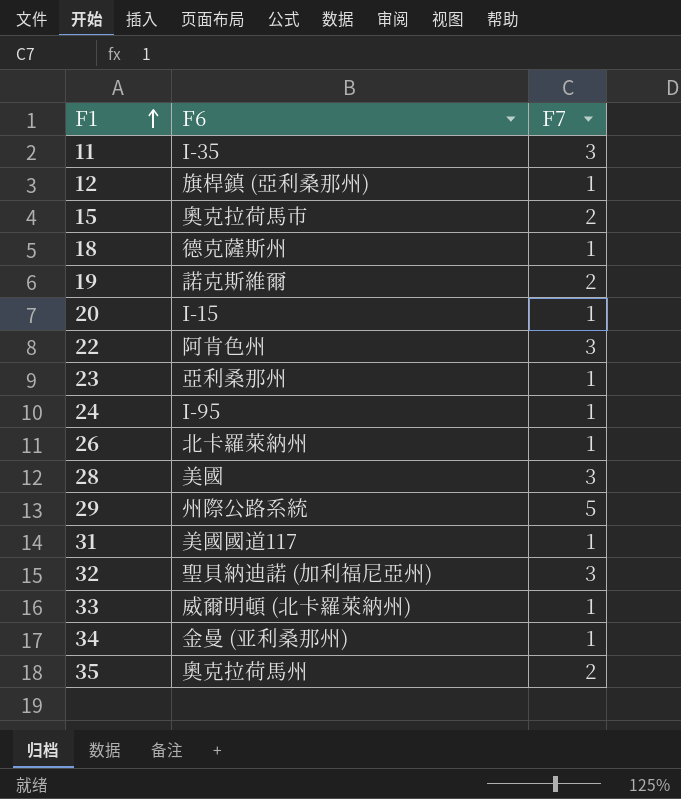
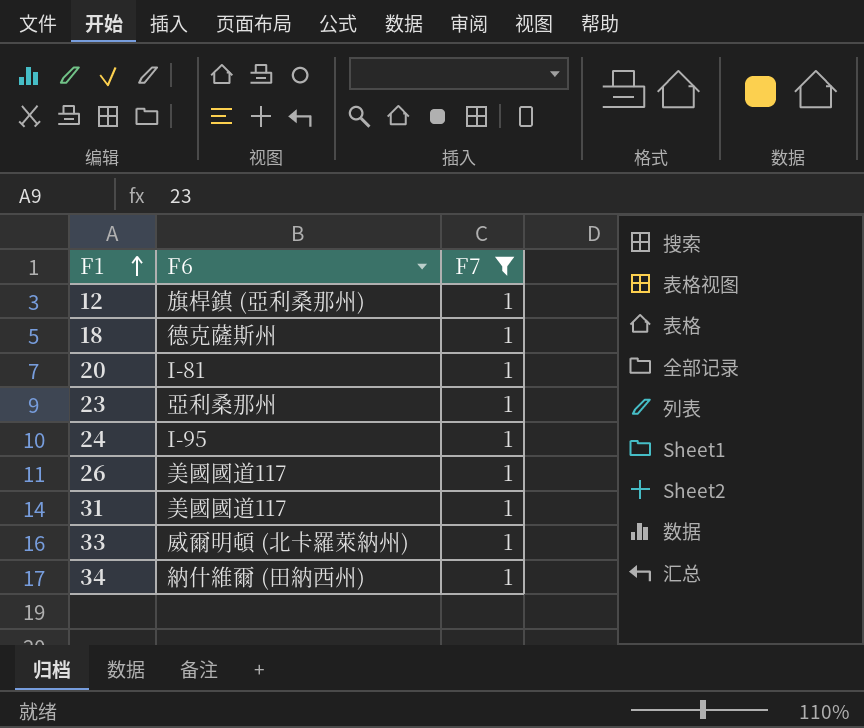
filter: none -> F7 = 1
20 | F6: I-15 -> I-81
26 | F6: 北卡羅萊納州 -> 美國國道117
34 | F6: 金曼 (亚利桑那州) -> 納什維爾 (田納西州)

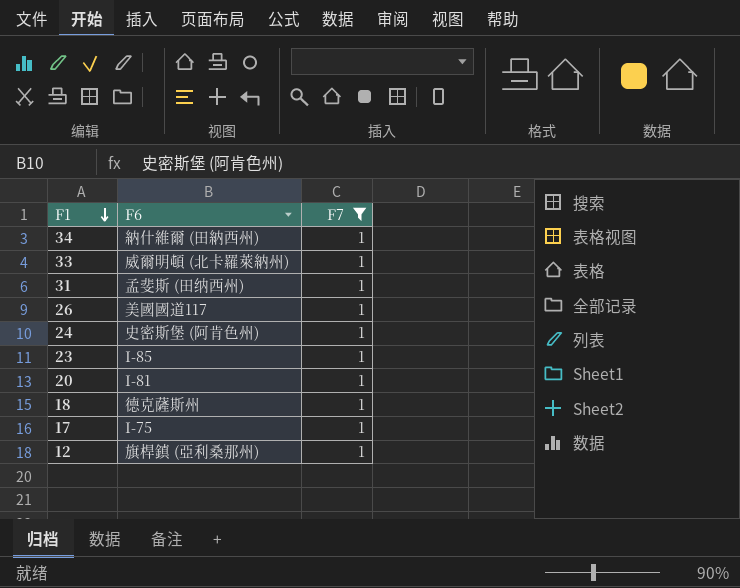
row order: F1 ascending -> F1 descending
31 | F6: 美國國道117 -> 孟斐斯 (田纳西州)
24 | F6: I-95 -> 史密斯堡 (阿肯色州)
23 | F6: 亞利桑那州 -> I-85
row 17: none -> I-75 | 1

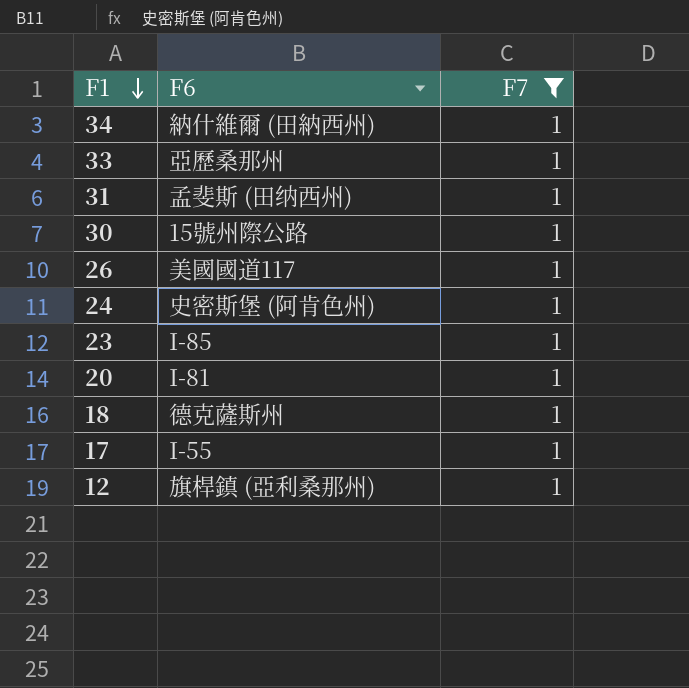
33 | F6: 威爾明頓 (北卡羅萊納州) -> 亞歷桑那州
row 30: none -> 15號州際公路 | 1
17 | F6: I-75 -> I-55

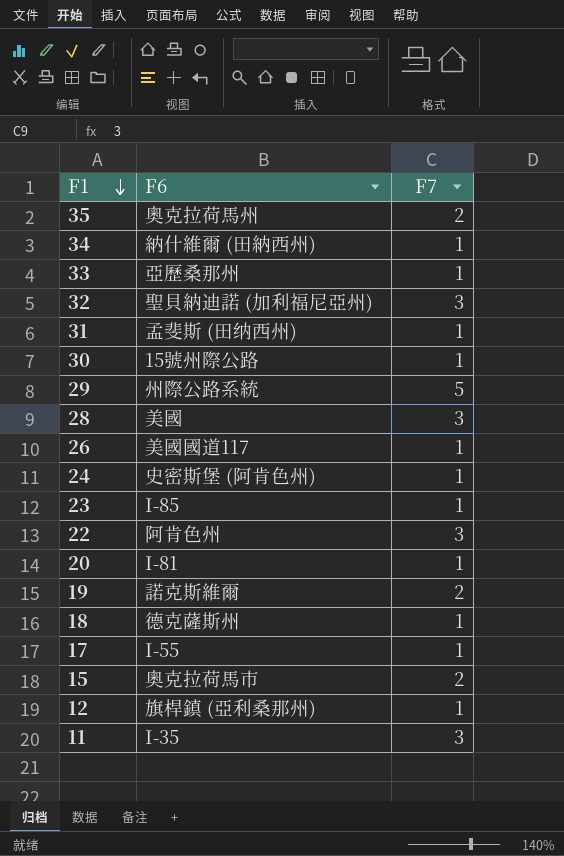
filter: F7 = 1 -> none

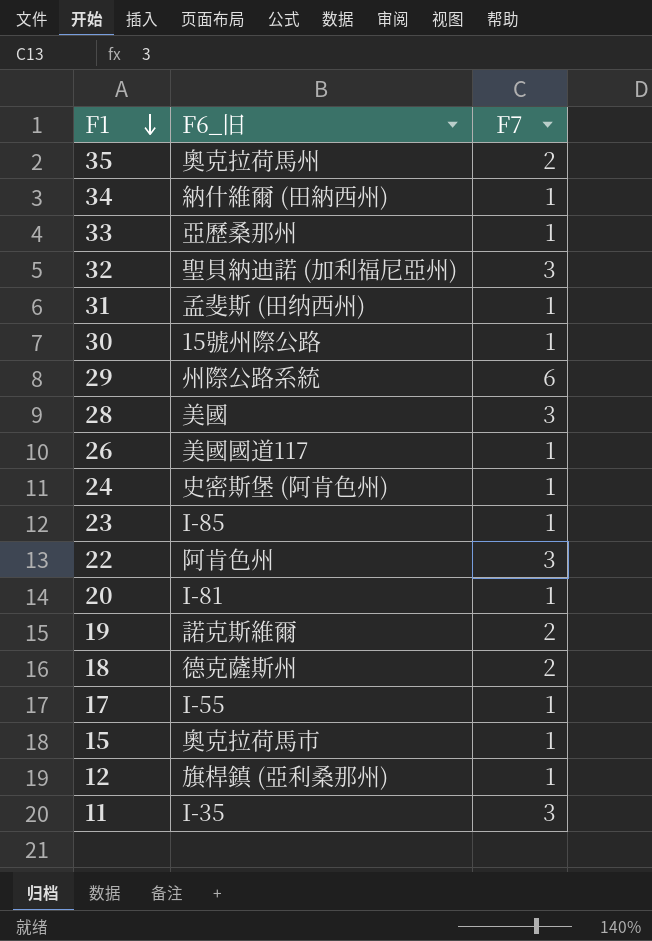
column name: F6 -> F6_旧
29 | F7: 5 -> 6
18 | F7: 1 -> 2
15 | F7: 2 -> 1

